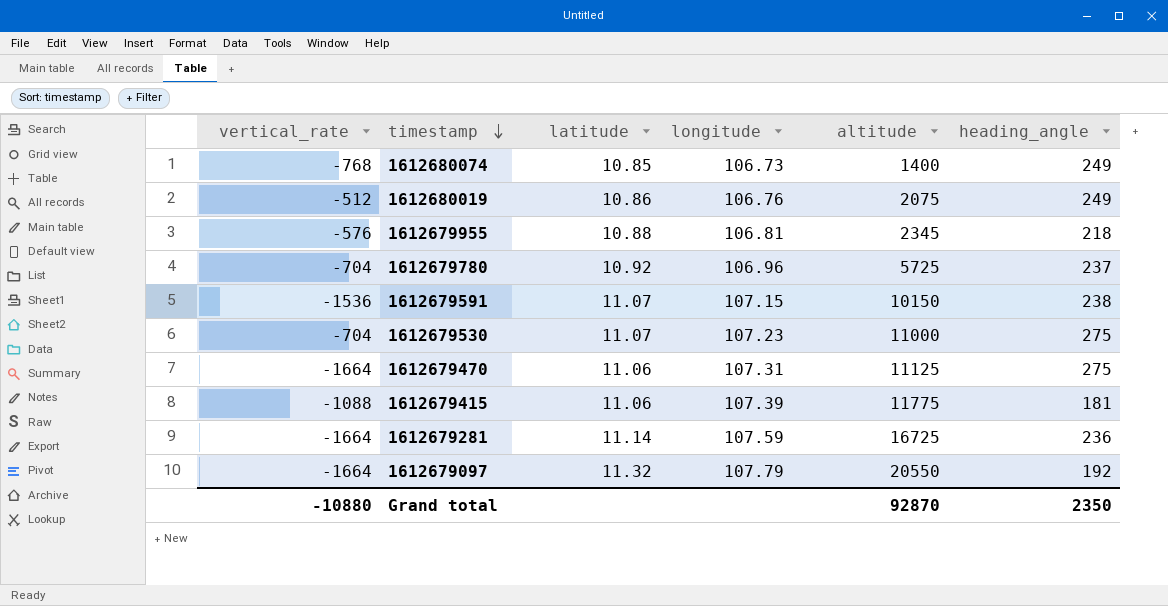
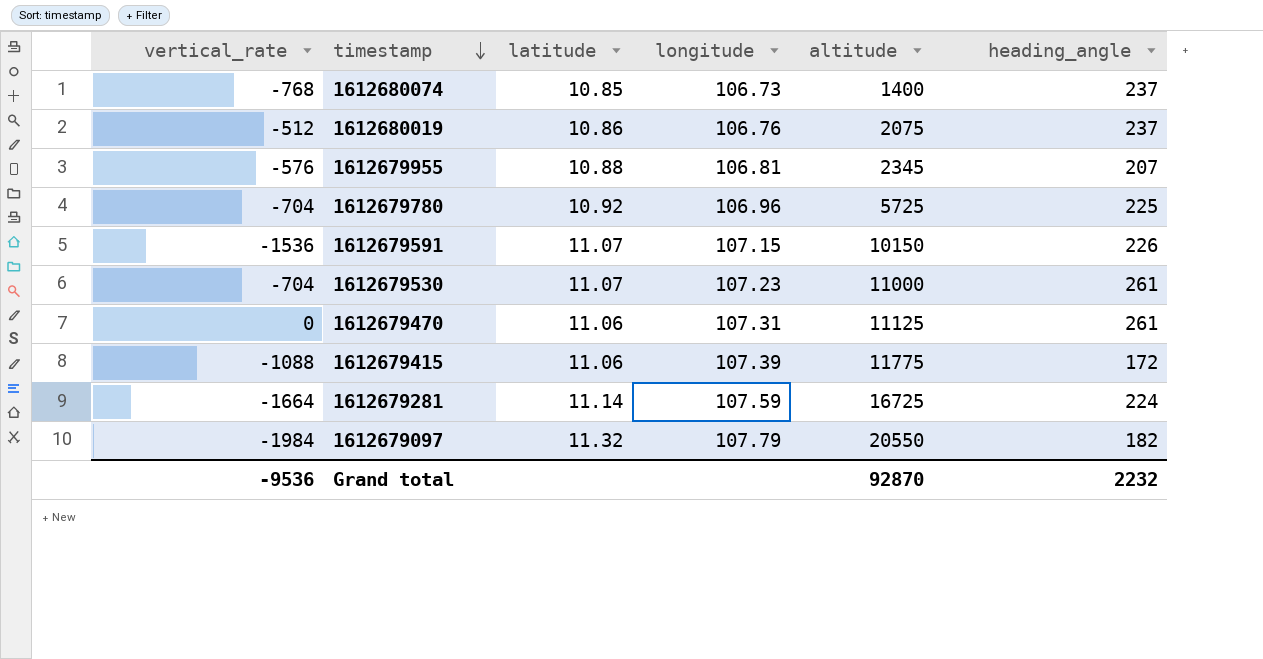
1612680074 | heading_angle: 249 -> 237
1612680019 | heading_angle: 249 -> 237
1612679955 | heading_angle: 218 -> 207
1612679780 | heading_angle: 237 -> 225
1612679591 | heading_angle: 238 -> 226
1612679530 | heading_angle: 275 -> 261
1612679470 | vertical_rate: -1664 -> 0
1612679470 | heading_angle: 275 -> 261
1612679415 | heading_angle: 181 -> 172
1612679281 | heading_angle: 236 -> 224
1612679097 | vertical_rate: -1664 -> -1984
1612679097 | heading_angle: 192 -> 182
Grand total | vertical_rate: -10880 -> -9536
Grand total | heading_angle: 2350 -> 2232

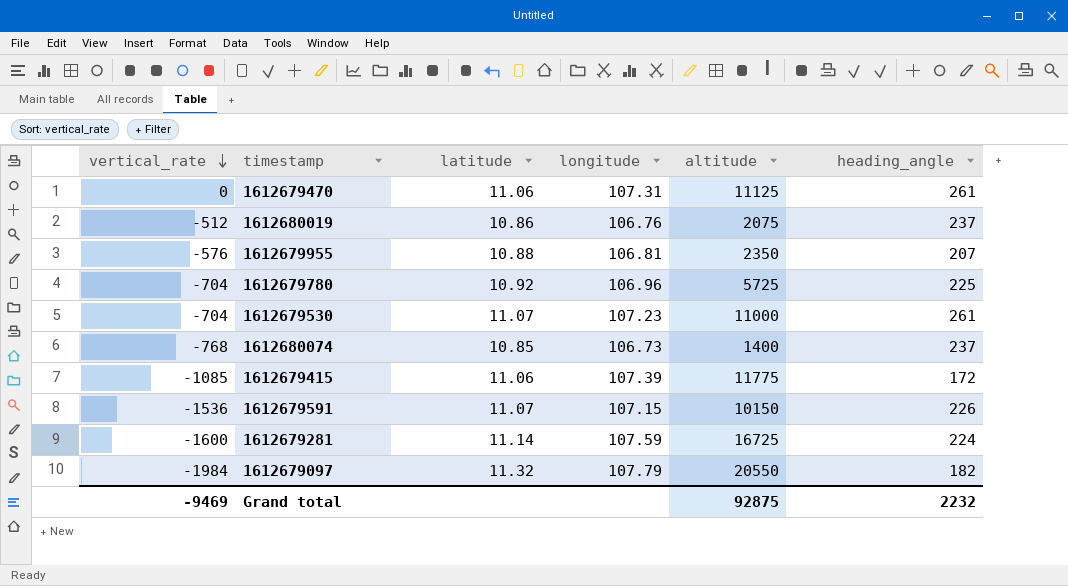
row order: timestamp descending -> vertical_rate descending
1612679955 | altitude: 2345 -> 2350
1612679415 | vertical_rate: -1088 -> -1085
1612679281 | vertical_rate: -1664 -> -1600
Grand total | vertical_rate: -9536 -> -9469
Grand total | altitude: 92870 -> 92875

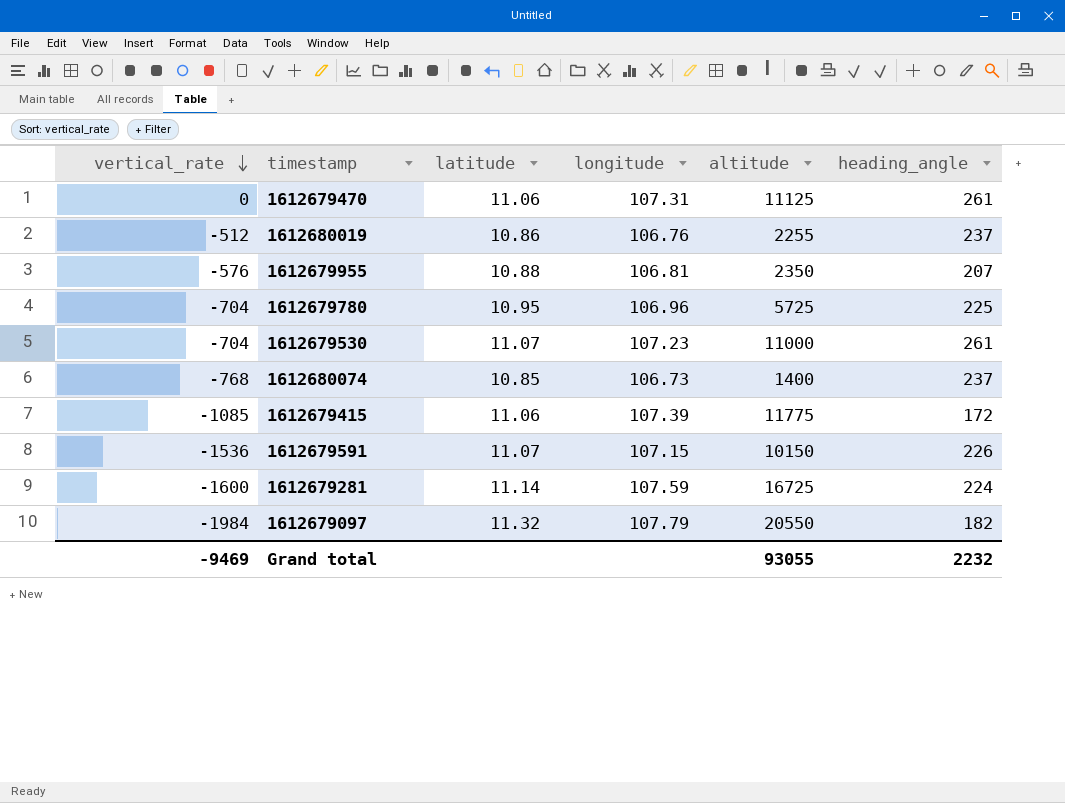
1612680019 | altitude: 2075 -> 2255
1612679780 | latitude: 10.92 -> 10.95
Grand total | altitude: 92875 -> 93055

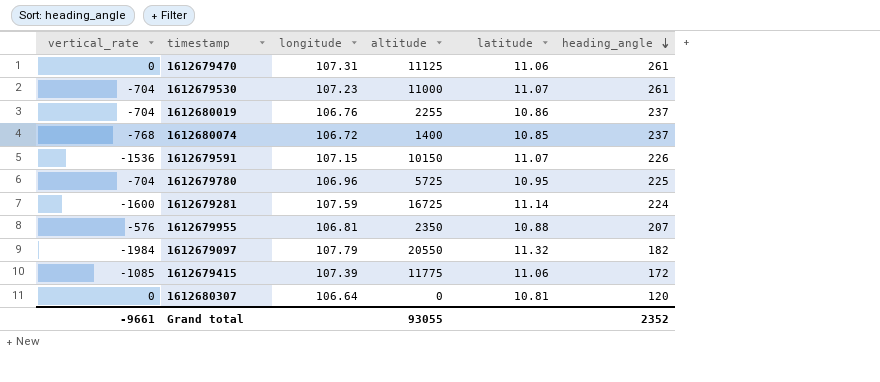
row order: vertical_rate descending -> heading_angle descending
column latitude | position: 3 -> 5
1612680019 | vertical_rate: -512 -> -704
1612680074 | longitude: 106.73 -> 106.72
row 1612680307: none -> 0 | 106.64 | 0 | 10.81 | 120
Grand total | vertical_rate: -9469 -> -9661
Grand total | heading_angle: 2232 -> 2352

